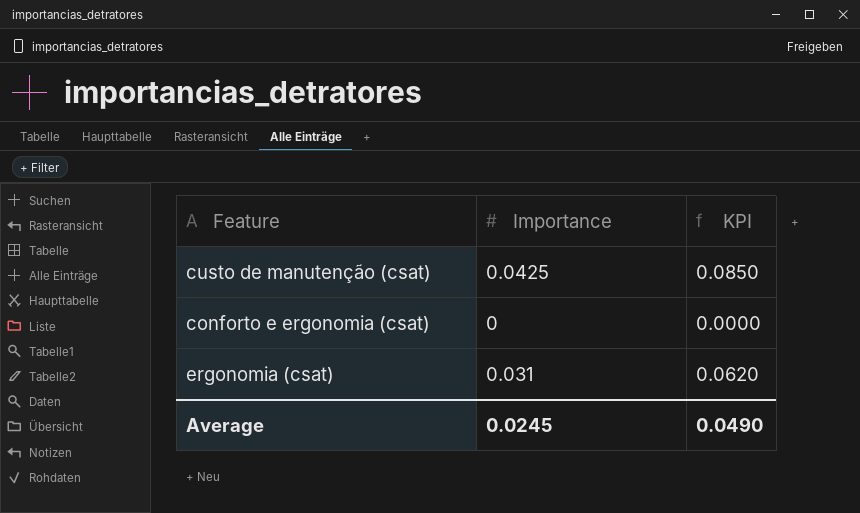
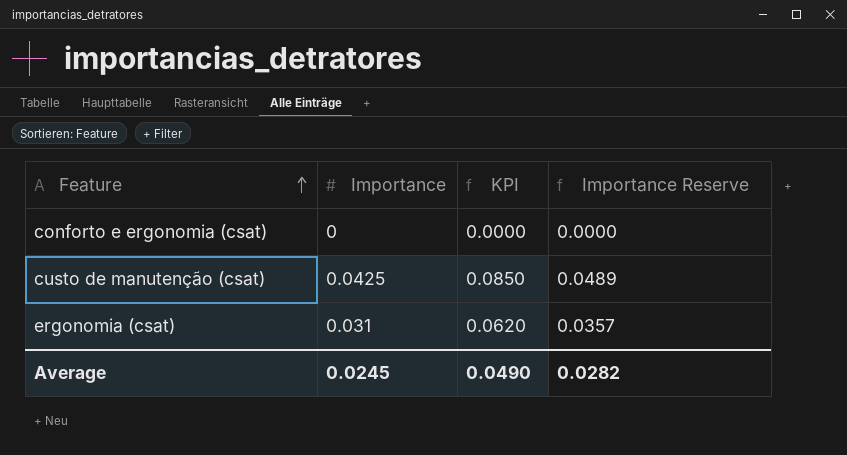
row order: none -> Feature ascending
column Importance Reserve | formula: none -> [Importance] * 1.15

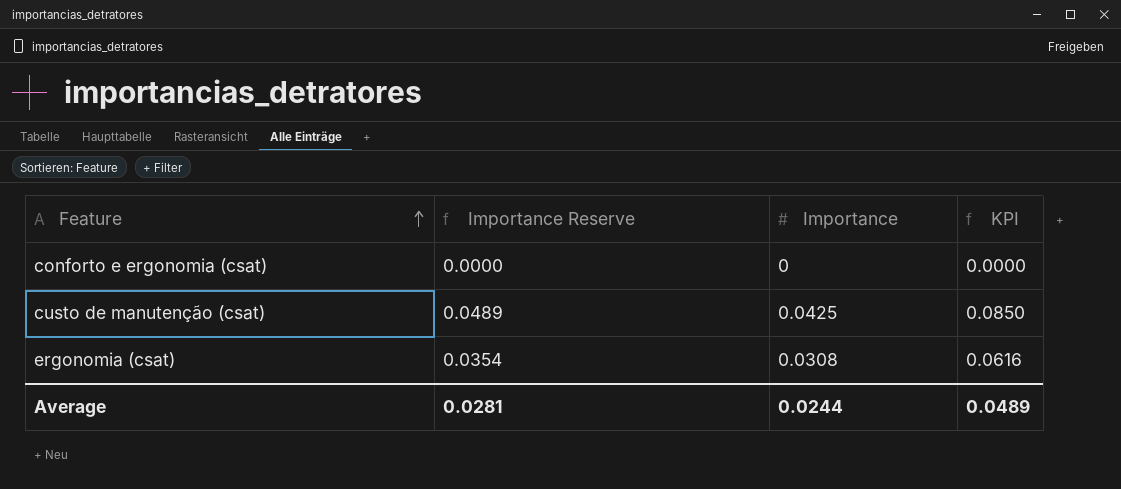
column Importance Reserve | position: 4 -> 2
ergonomia (csat) | Importance Reserve: 0.0357 -> 0.0354
ergonomia (csat) | Importance: 0.031 -> 0.0308
ergonomia (csat) | KPI: 0.0620 -> 0.0616
Average | Importance Reserve: 0.0282 -> 0.0281
Average | Importance: 0.0245 -> 0.0244
Average | KPI: 0.0490 -> 0.0489

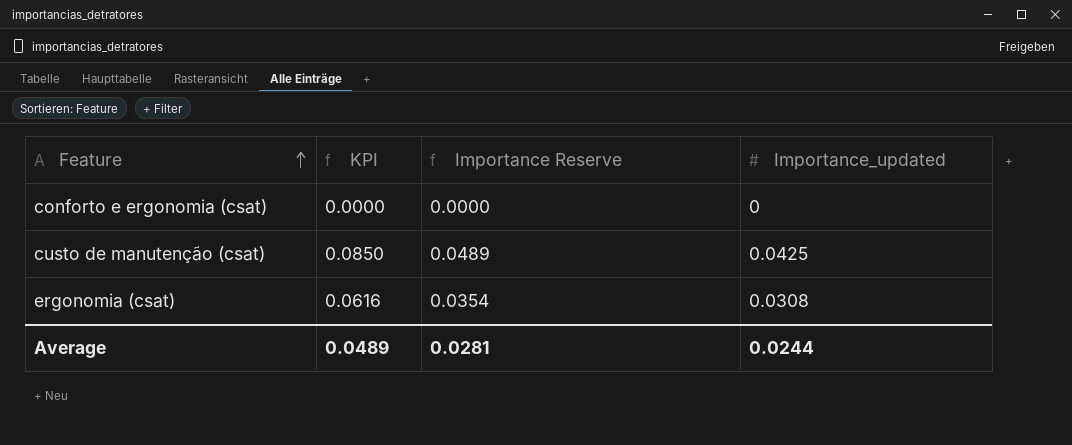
column KPI | position: 4 -> 2
column name: Importance -> Importance_updated

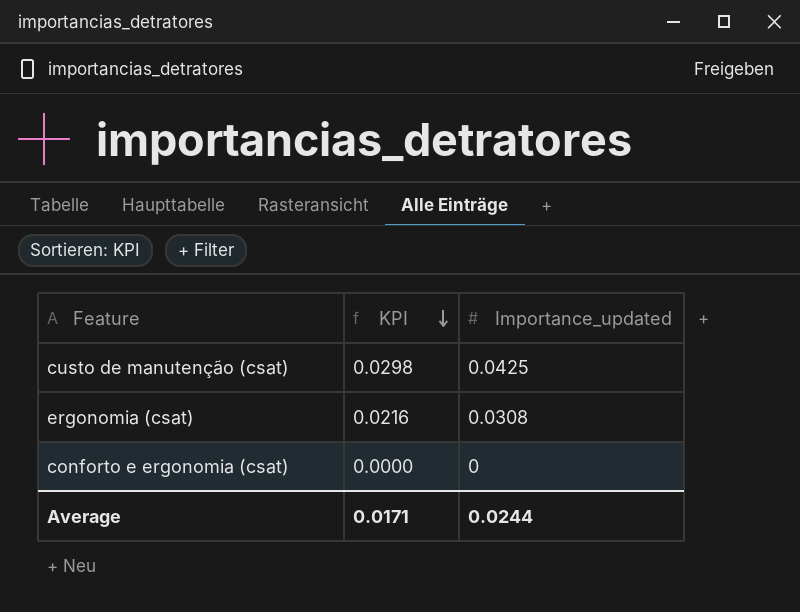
row order: Feature ascending -> KPI descending
column Importance Reserve | formula: [Importance_updated] * 1.15 -> none
column KPI | formula: [Importance_updated] * 2 -> [Importance_updated] * 0.7
Average | KPI: 0.0489 -> 0.0171

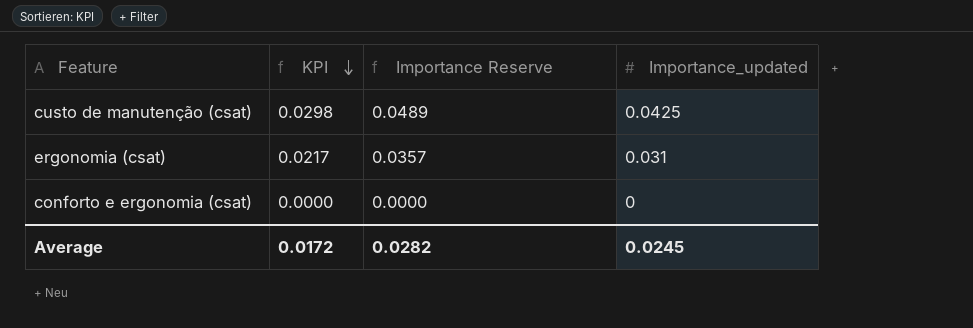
column Importance Reserve | formula: none -> [Importance_updated] * 1.15
ergonomia (csat) | KPI: 0.0216 -> 0.0217
ergonomia (csat) | Importance_updated: 0.0308 -> 0.031
Average | KPI: 0.0171 -> 0.0172
Average | Importance_updated: 0.0244 -> 0.0245

